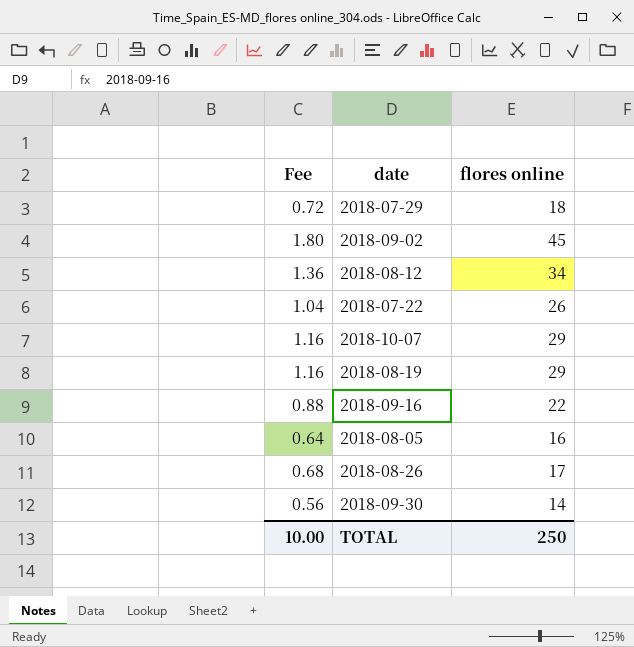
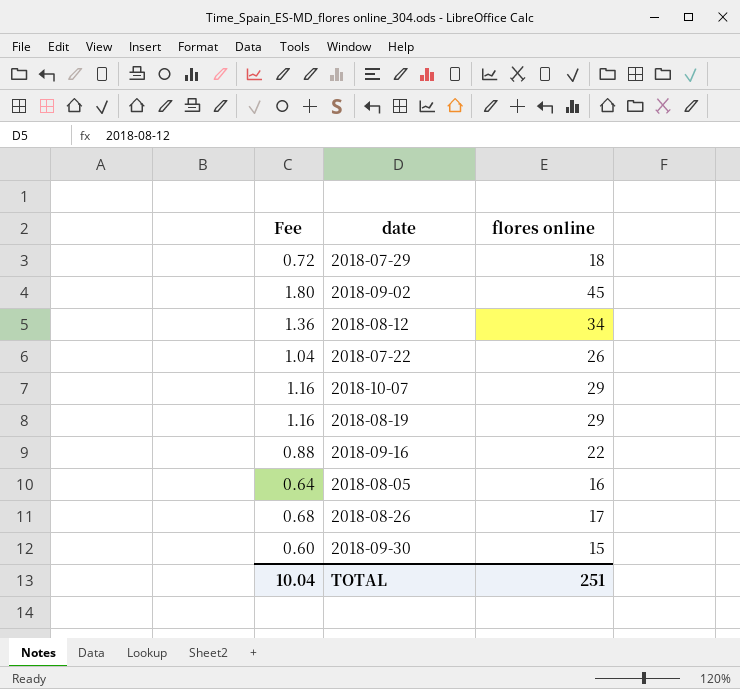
2018-09-30 | Fee: 0.56 -> 0.60
2018-09-30 | flores online: 14 -> 15
TOTAL | Fee: 10.00 -> 10.04
TOTAL | flores online: 250 -> 251

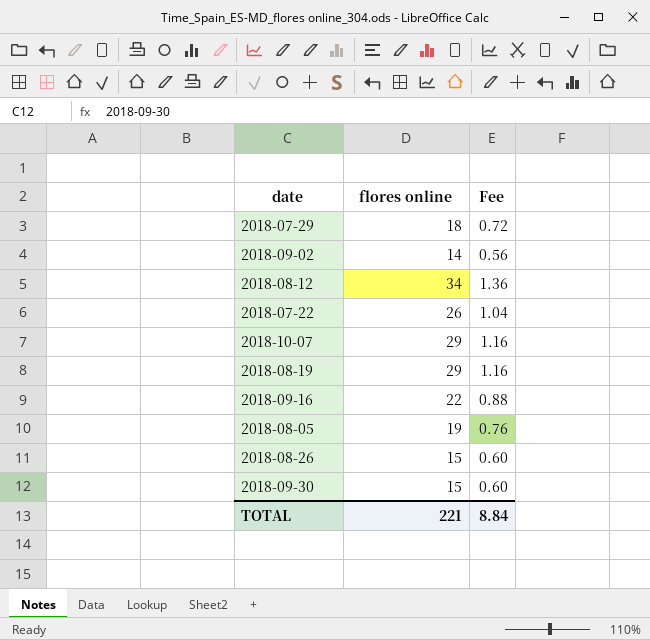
column Fee | position: 1 -> 3
2018-09-02 | flores online: 45 -> 14
2018-09-02 | Fee: 1.80 -> 0.56
2018-08-05 | flores online: 16 -> 19
2018-08-05 | Fee: 0.64 -> 0.76
2018-08-26 | flores online: 17 -> 15
2018-08-26 | Fee: 0.68 -> 0.60
TOTAL | flores online: 251 -> 221
TOTAL | Fee: 10.04 -> 8.84

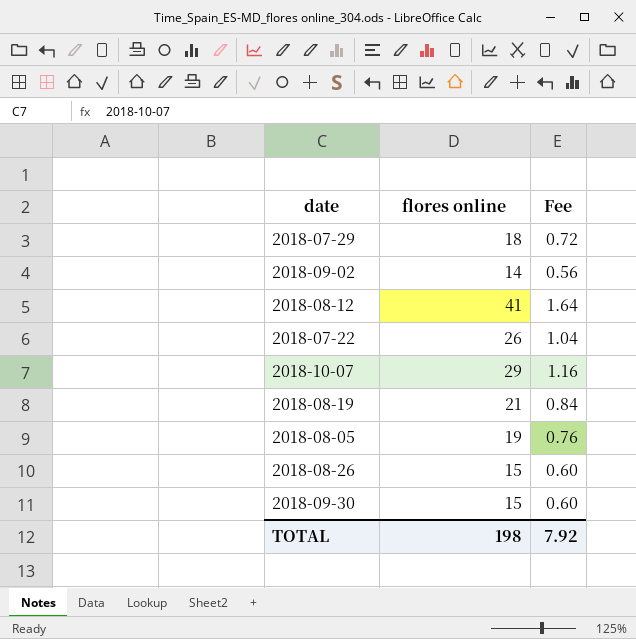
row 2018-09-16: 22 | 0.88 -> none
2018-08-12 | flores online: 34 -> 41
2018-08-12 | Fee: 1.36 -> 1.64
2018-08-19 | flores online: 29 -> 21
2018-08-19 | Fee: 1.16 -> 0.84
TOTAL | flores online: 221 -> 198
TOTAL | Fee: 8.84 -> 7.92

